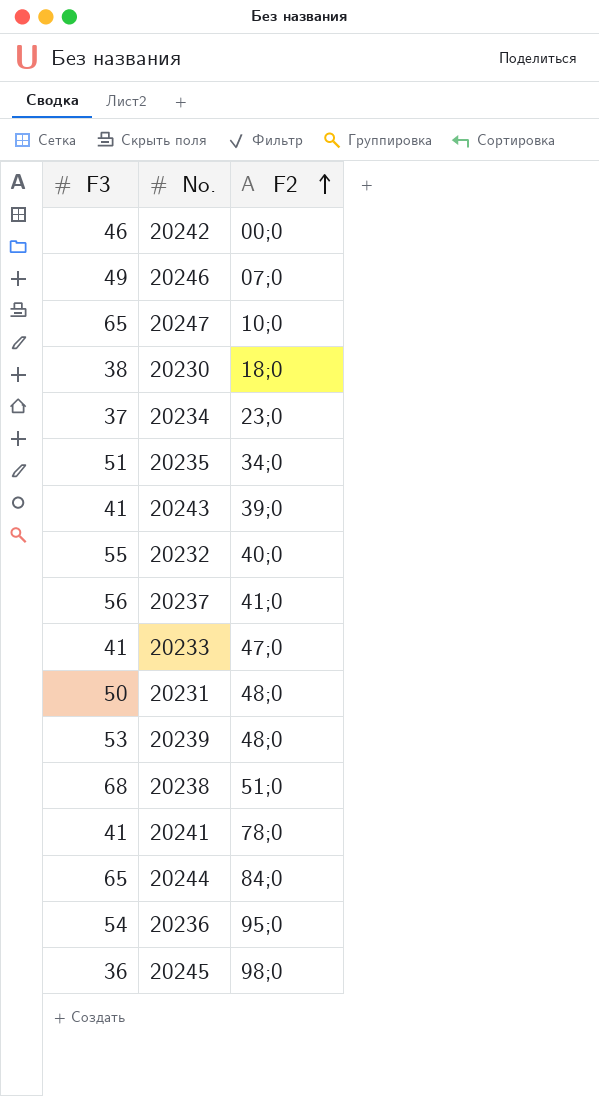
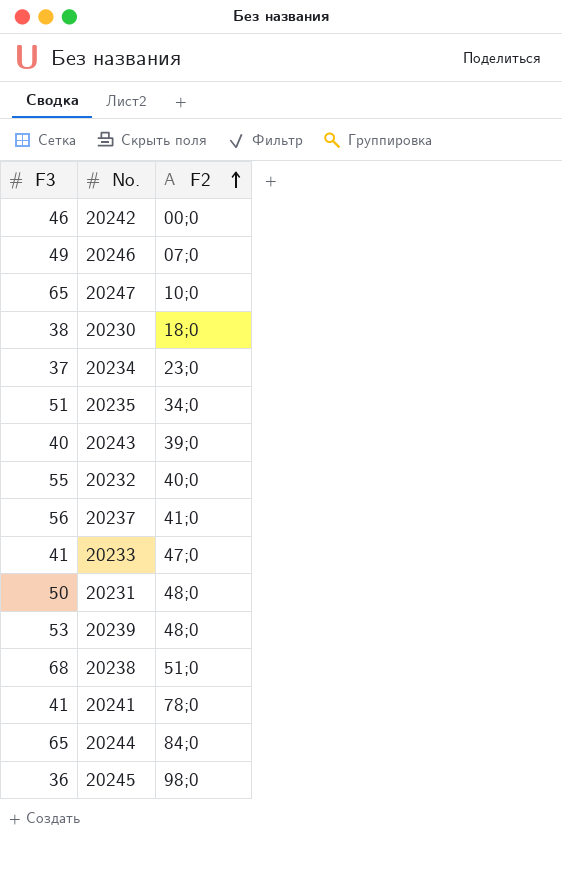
row 20236: 54 | 95;0 -> none
20243 | F3: 41 -> 40

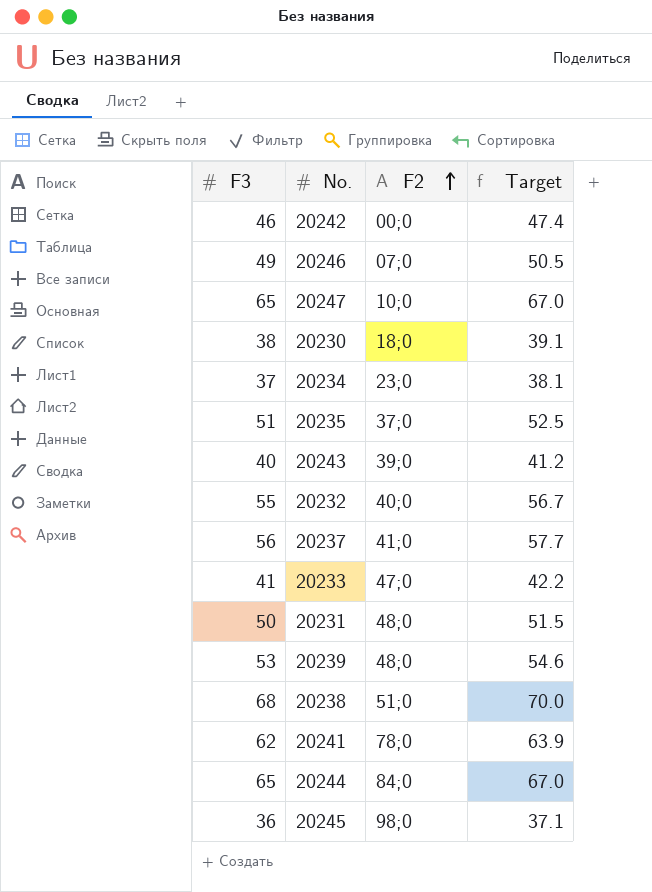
column Target | formula: none -> [F3] * 1.03
20235 | F2: 34;0 -> 37;0
20241 | F3: 41 -> 62

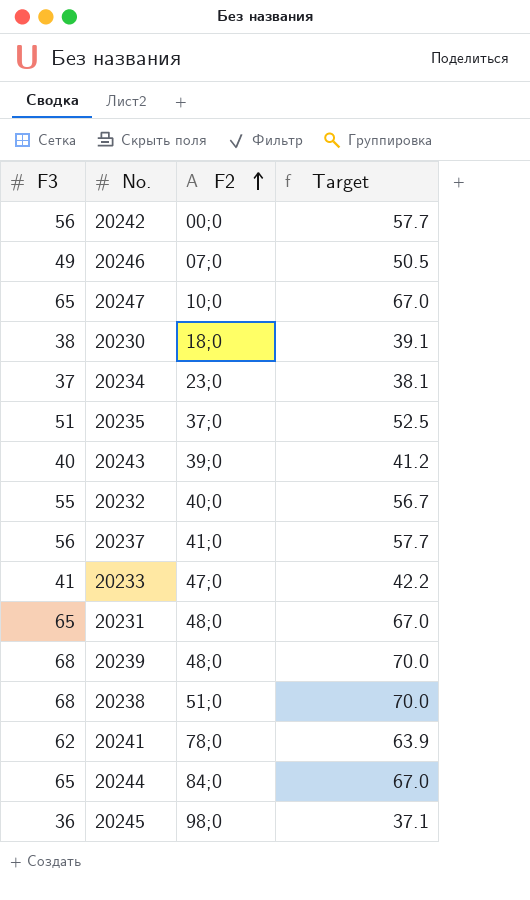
20242 | F3: 46 -> 56
20242 | Target: 47.4 -> 57.7
20231 | F3: 50 -> 65
20231 | Target: 51.5 -> 67.0
20239 | F3: 53 -> 68
20239 | Target: 54.6 -> 70.0

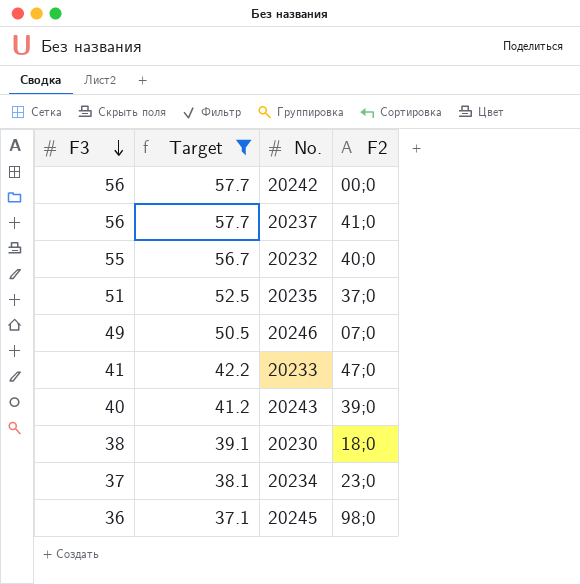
filter: none -> Target <= 57.7
row order: F2 ascending -> F3 descending
column Target | position: 4 -> 2

